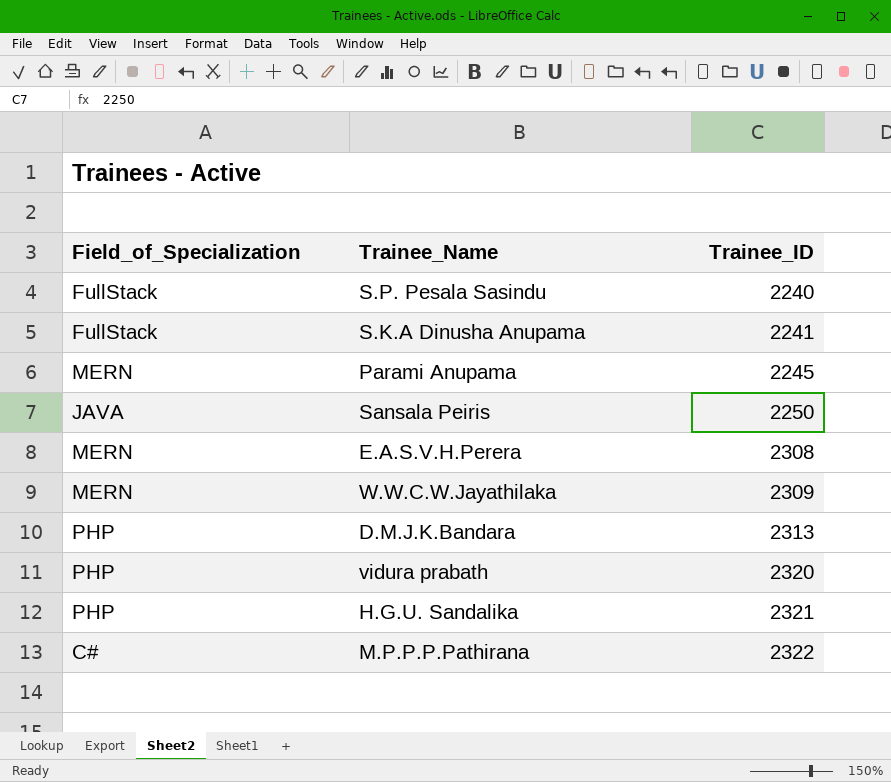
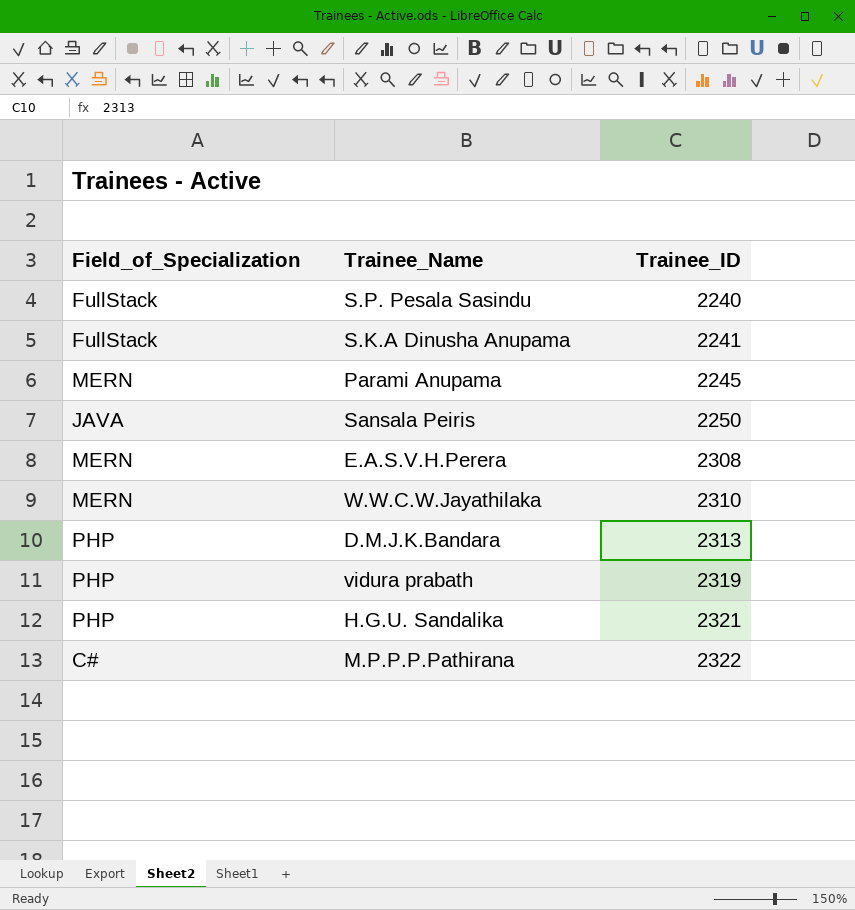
W.W.C.W.Jayathilaka | Trainee_ID: 2309 -> 2310
vidura prabath | Trainee_ID: 2320 -> 2319

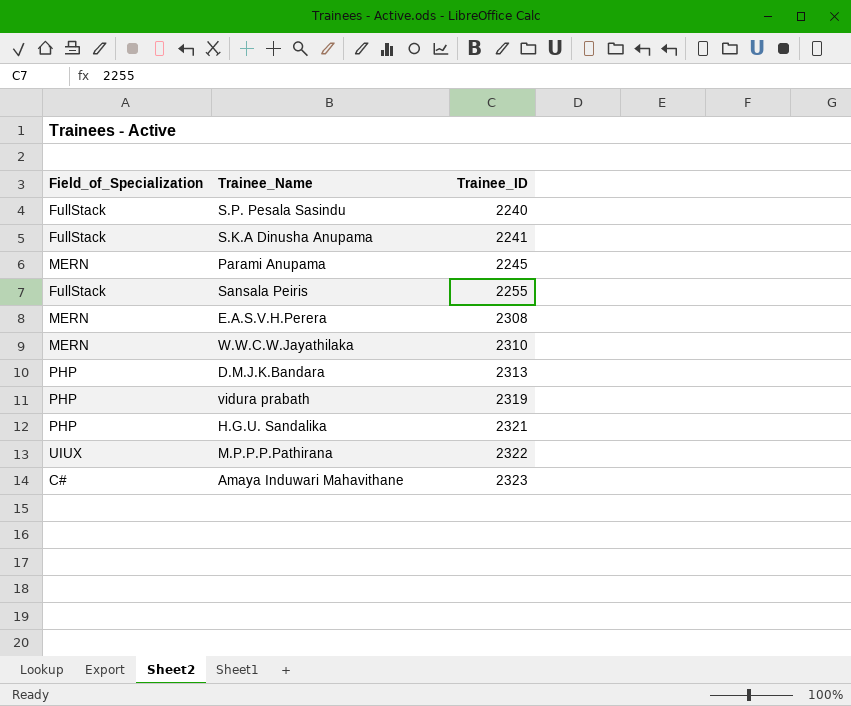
Sansala Peiris | Field_of_Specialization: JAVA -> FullStack
Sansala Peiris | Trainee_ID: 2250 -> 2255
M.P.P.P.Pathirana | Field_of_Specialization: C# -> UIUX
row Amaya Induwari Mahavithane: none -> C# | 2323

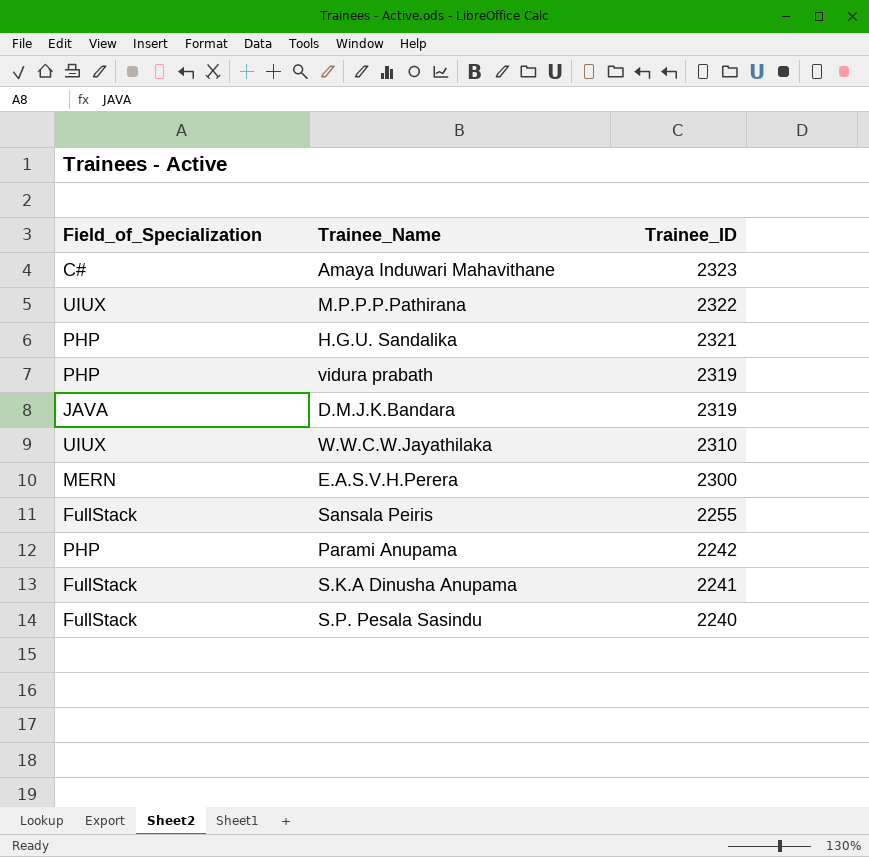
row order: Trainee_ID ascending -> Trainee_ID descending
D.M.J.K.Bandara | Field_of_Specialization: PHP -> JAVA
D.M.J.K.Bandara | Trainee_ID: 2313 -> 2319
W.W.C.W.Jayathilaka | Field_of_Specialization: MERN -> UIUX
E.A.S.V.H.Perera | Trainee_ID: 2308 -> 2300
Parami Anupama | Field_of_Specialization: MERN -> PHP
Parami Anupama | Trainee_ID: 2245 -> 2242

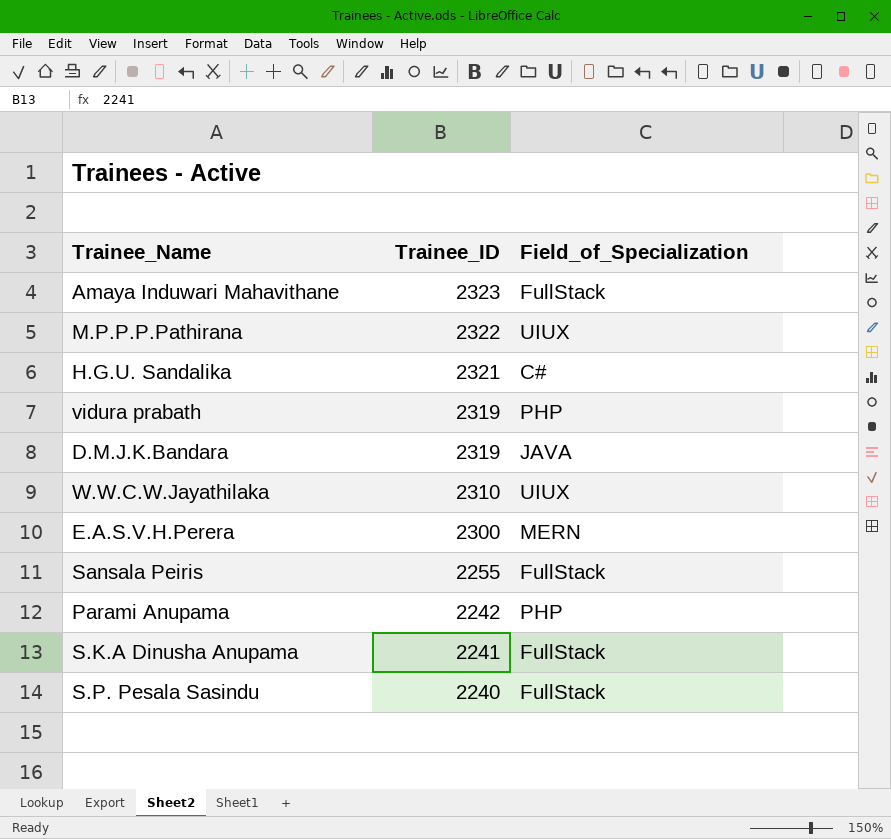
column Field_of_Specialization | position: 1 -> 3
Amaya Induwari Mahavithane | Field_of_Specialization: C# -> FullStack
H.G.U. Sandalika | Field_of_Specialization: PHP -> C#

